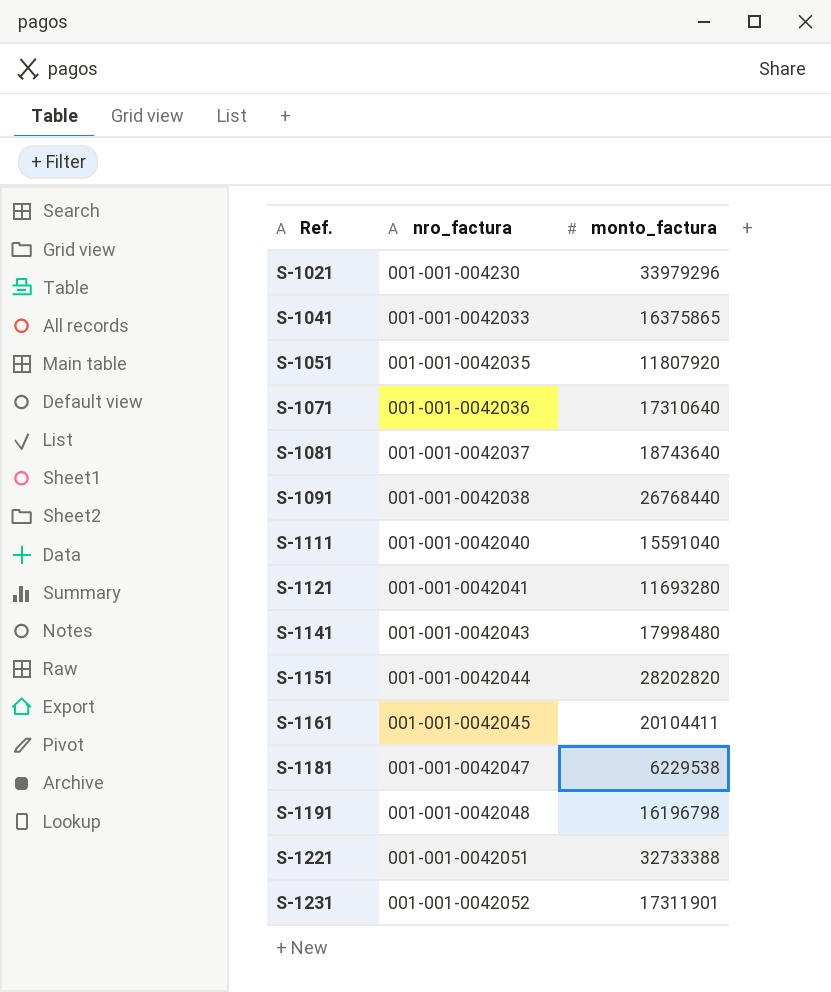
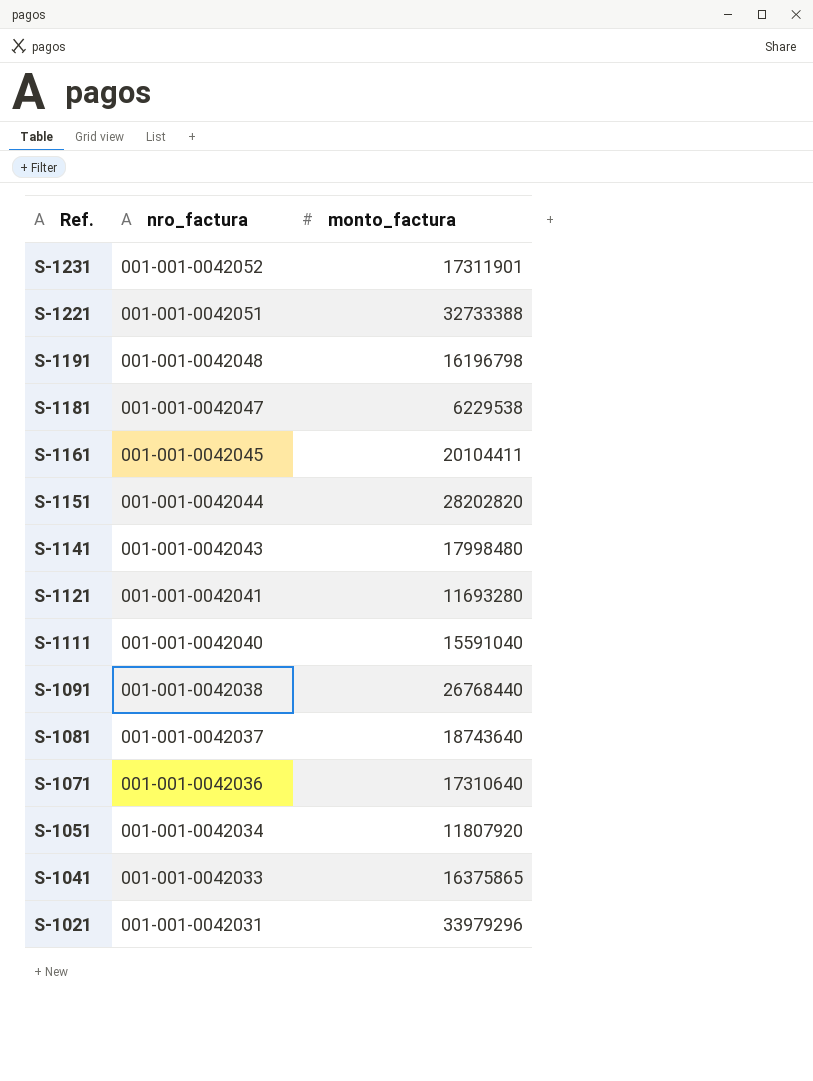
row order: Ref. ascending -> Ref. descending
S-1051 | nro_factura: 001-001-0042035 -> 001-001-0042034
S-1021 | nro_factura: 001-001-004230 -> 001-001-0042031

